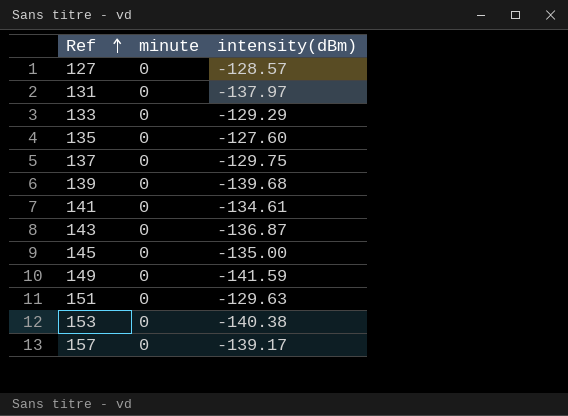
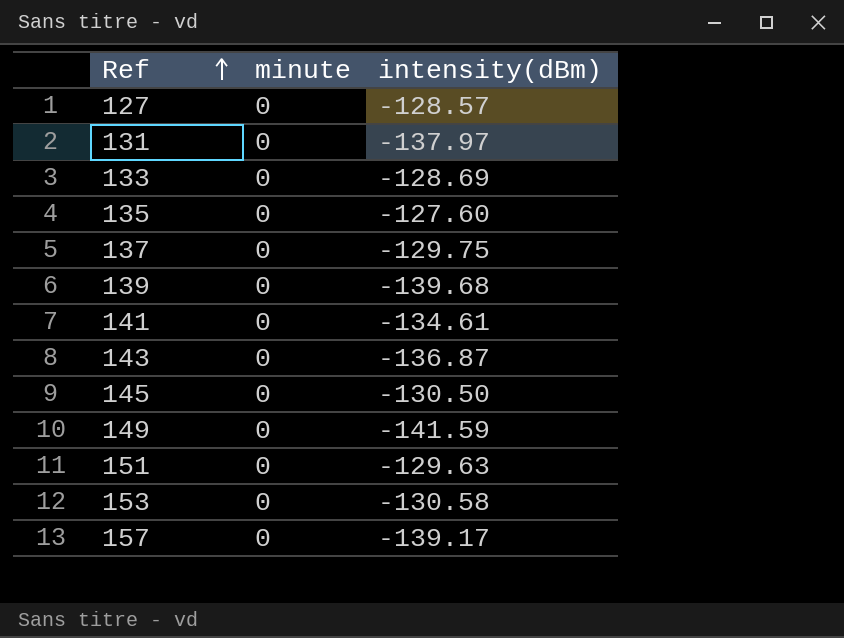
133 | intensity(dBm): -129.29 -> -128.69
145 | intensity(dBm): -135.00 -> -130.50
153 | intensity(dBm): -140.38 -> -130.58

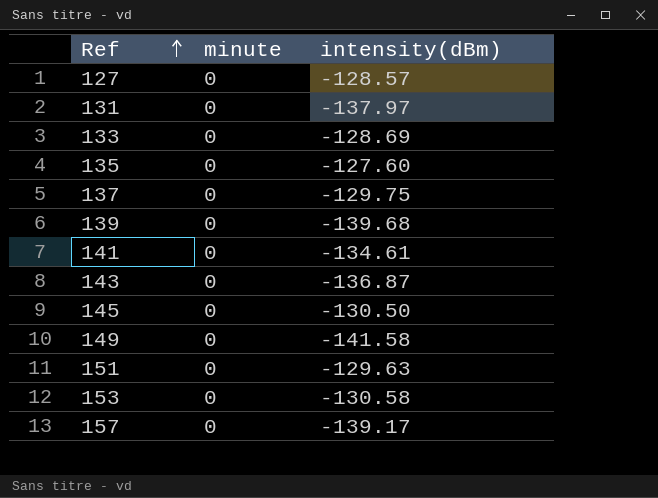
149 | intensity(dBm): -141.59 -> -141.58

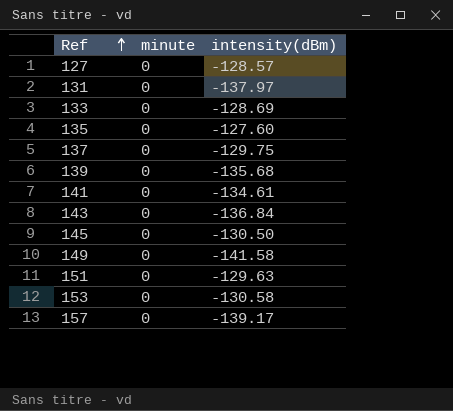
139 | intensity(dBm): -139.68 -> -135.68
143 | intensity(dBm): -136.87 -> -136.84

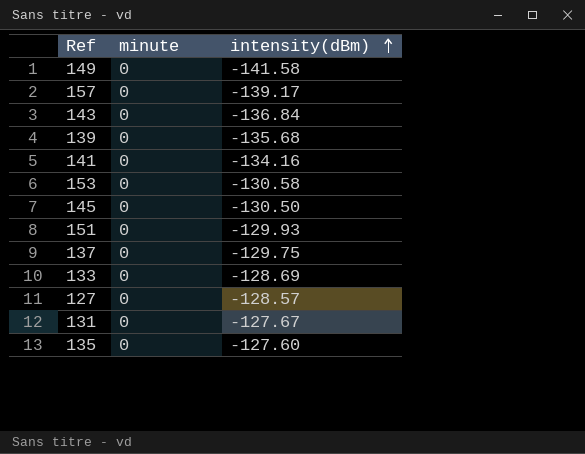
row order: Ref ascending -> intensity(dBm) ascending
141 | intensity(dBm): -134.61 -> -134.16
151 | intensity(dBm): -129.63 -> -129.93
131 | intensity(dBm): -137.97 -> -127.67

